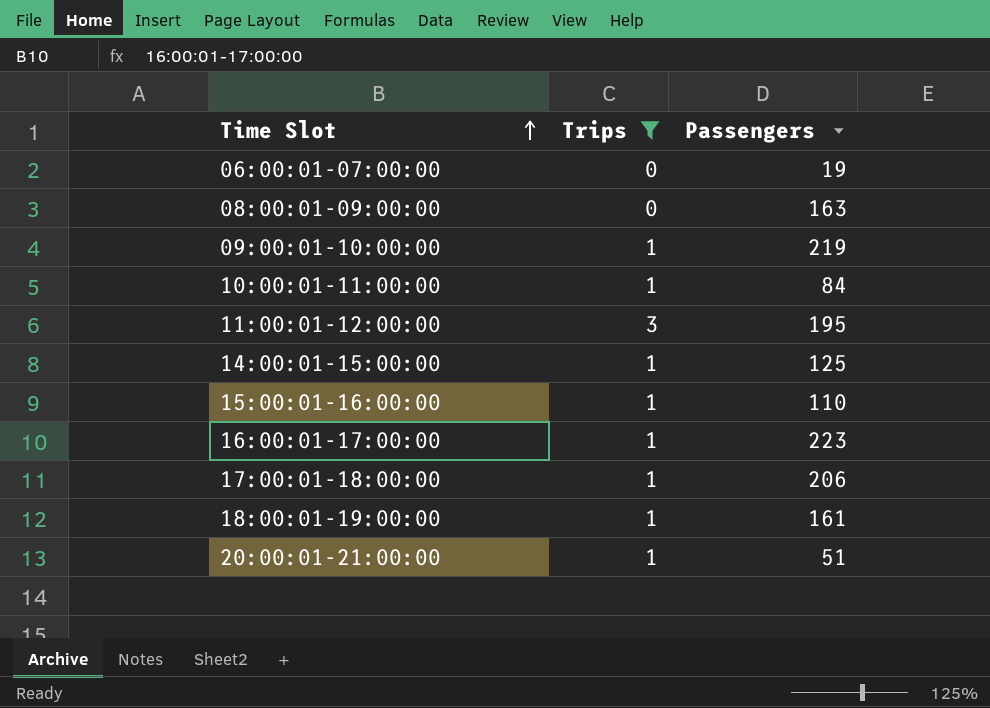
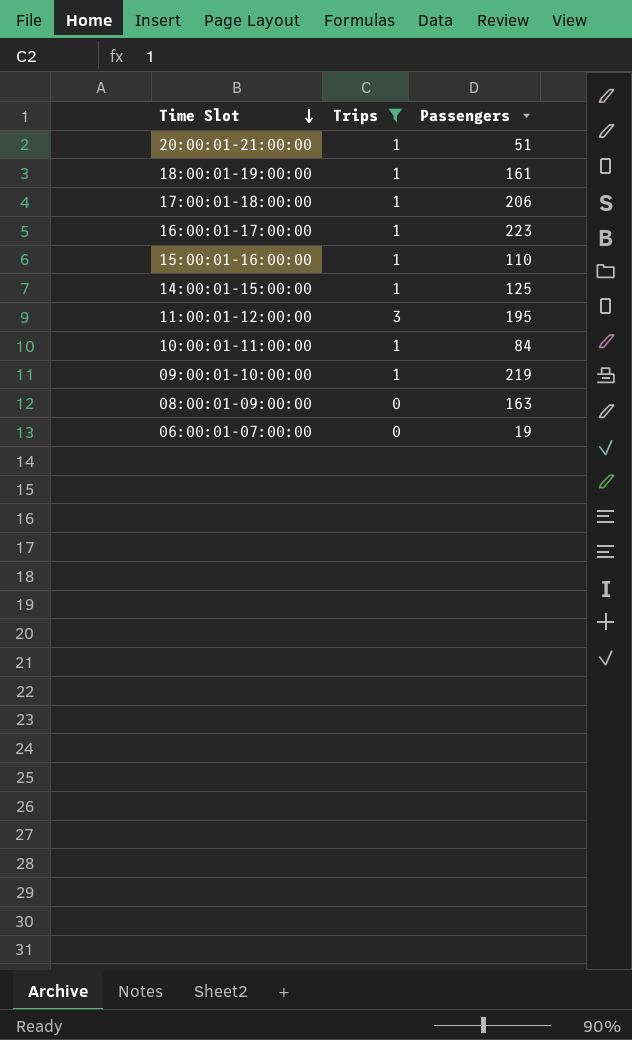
row order: Time Slot ascending -> Time Slot descending

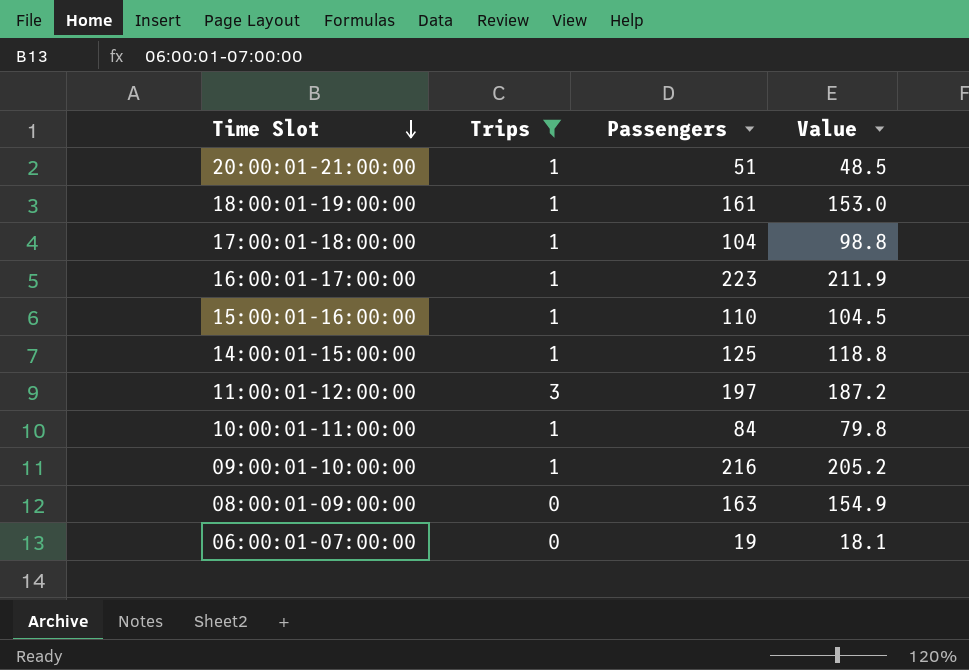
column Value | formula: none -> [Passengers] * 0.95
17:00:01-18:00:00 | Passengers: 206 -> 104
11:00:01-12:00:00 | Passengers: 195 -> 197
09:00:01-10:00:00 | Passengers: 219 -> 216

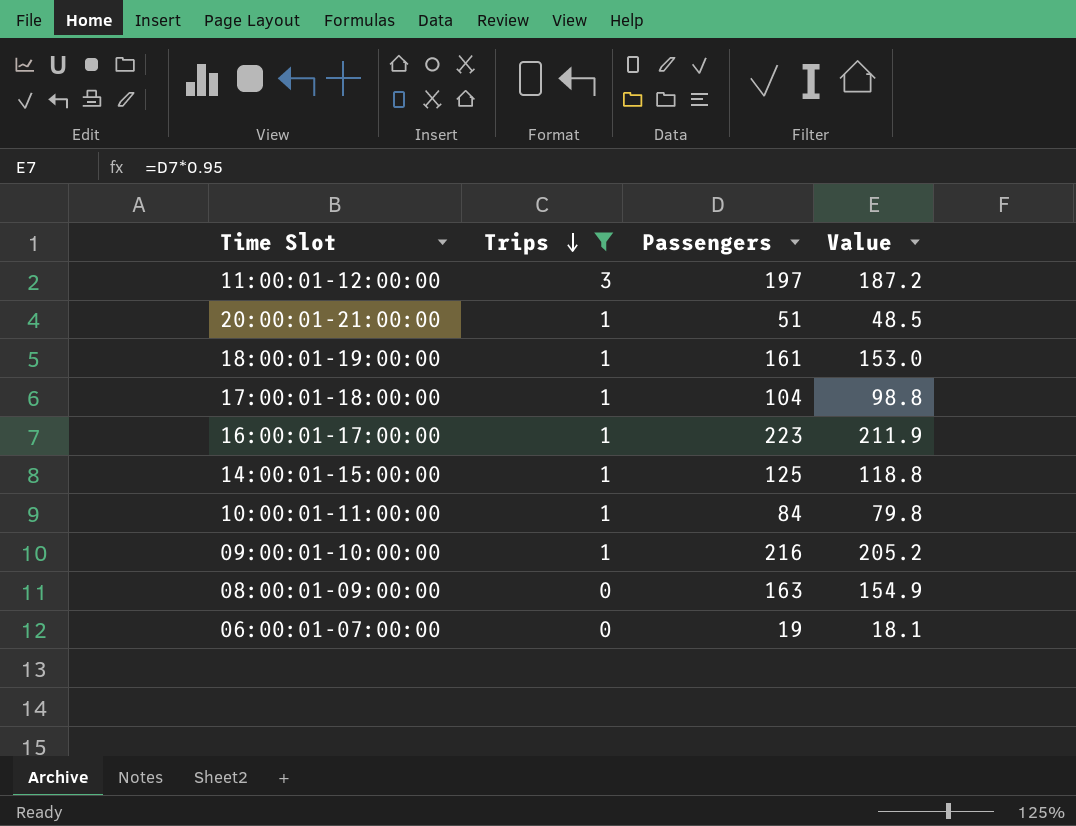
row order: Time Slot descending -> Trips descending
row 15:00:01-16:00:00: 1 | 110 | 104.5 -> none

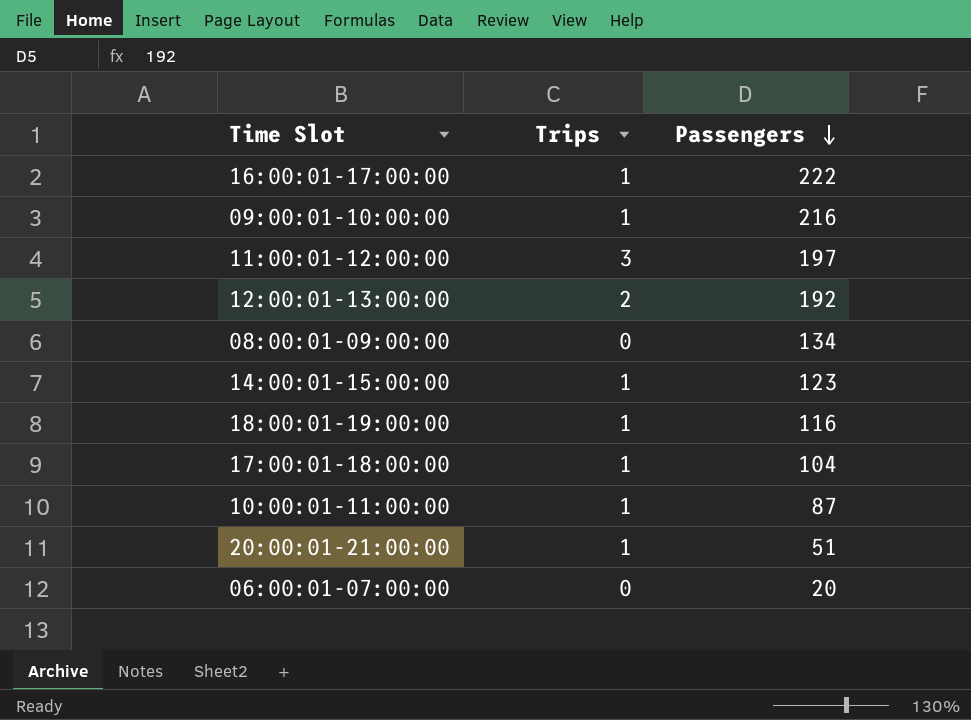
filter: Trips != 2 -> none
row order: Trips descending -> Passengers descending
column Value | formula: [Passengers] * 0.95 -> none
16:00:01-17:00:00 | Passengers: 223 -> 222
08:00:01-09:00:00 | Passengers: 163 -> 134
14:00:01-15:00:00 | Passengers: 125 -> 123
18:00:01-19:00:00 | Passengers: 161 -> 116
10:00:01-11:00:00 | Passengers: 84 -> 87
06:00:01-07:00:00 | Passengers: 19 -> 20

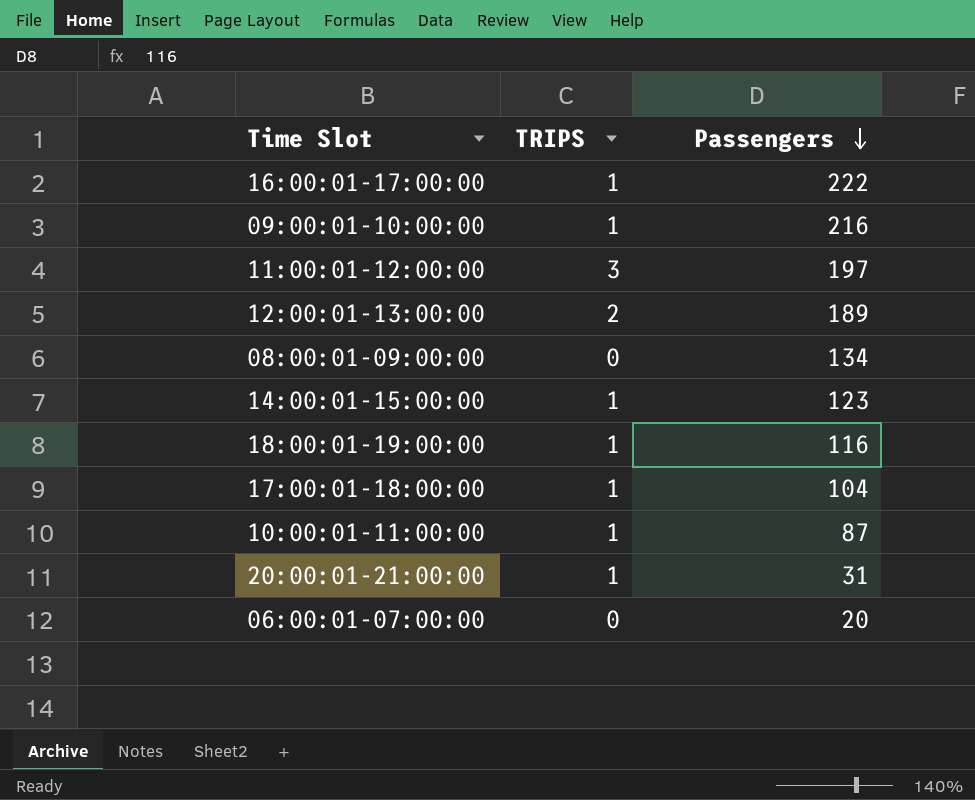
column name: Trips -> TRIPS
12:00:01-13:00:00 | Passengers: 192 -> 189
20:00:01-21:00:00 | Passengers: 51 -> 31

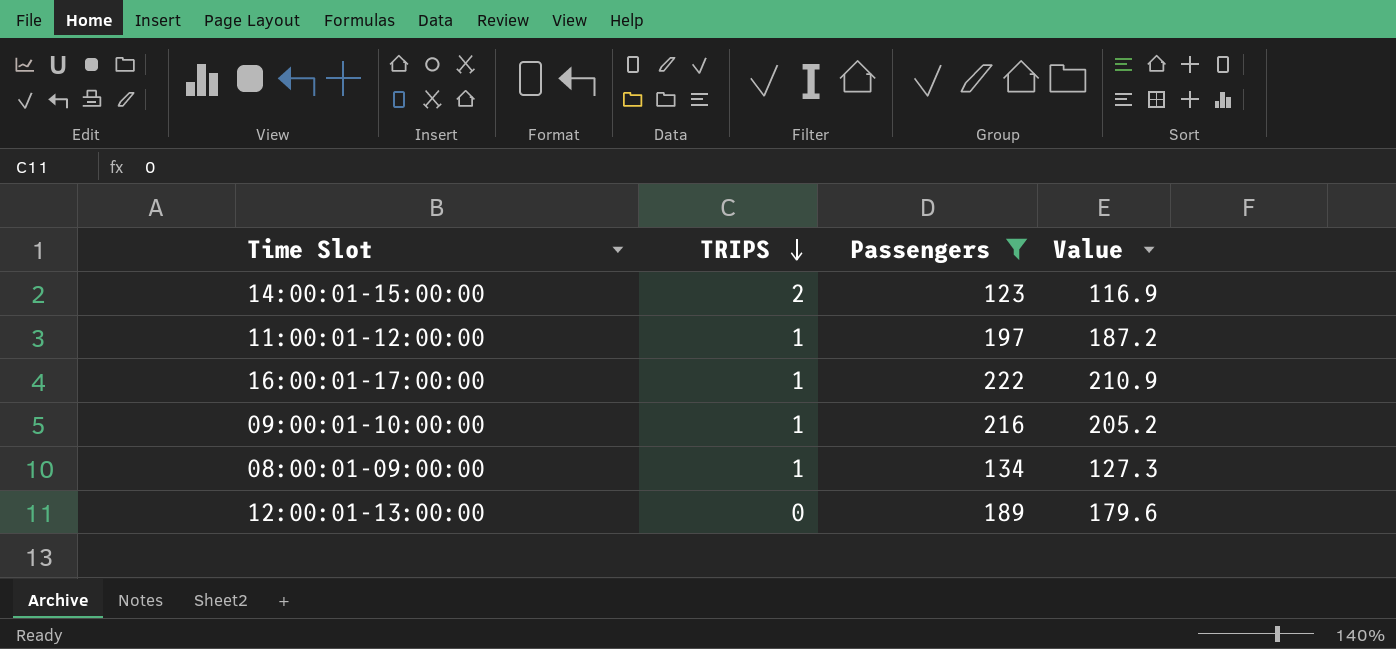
filter: none -> Passengers >= 123
row order: Passengers descending -> TRIPS descending
column Value | formula: none -> [Passengers] * 0.95
14:00:01-15:00:00 | TRIPS: 1 -> 2
11:00:01-12:00:00 | TRIPS: 3 -> 1
08:00:01-09:00:00 | TRIPS: 0 -> 1
12:00:01-13:00:00 | TRIPS: 2 -> 0

